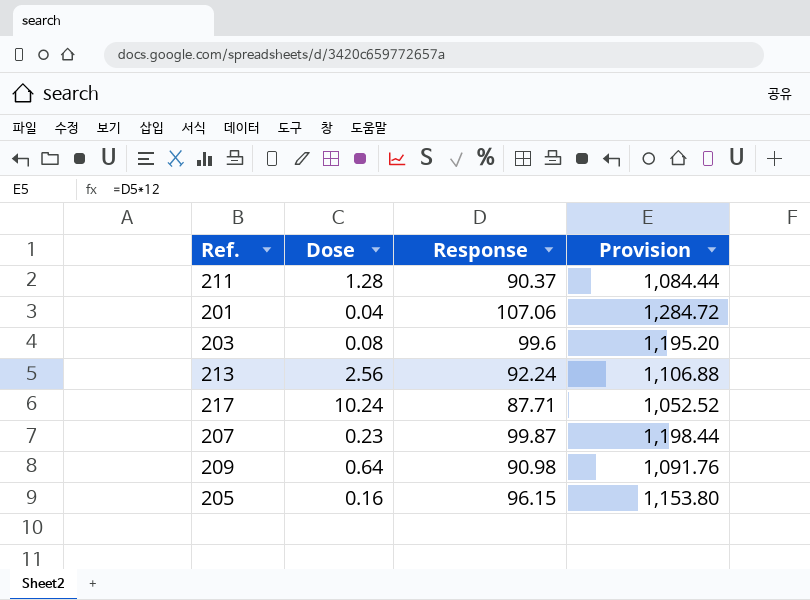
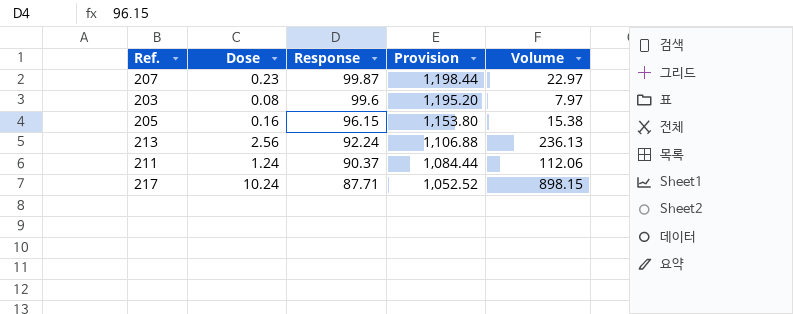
row order: none -> Response descending
column Volume | formula: none -> [Dose] * [Response]
row 201: 0.04 | 107.06 | 1,284.72 -> none
row 209: 0.64 | 90.98 | 1,091.76 -> none
211 | Dose: 1.28 -> 1.24

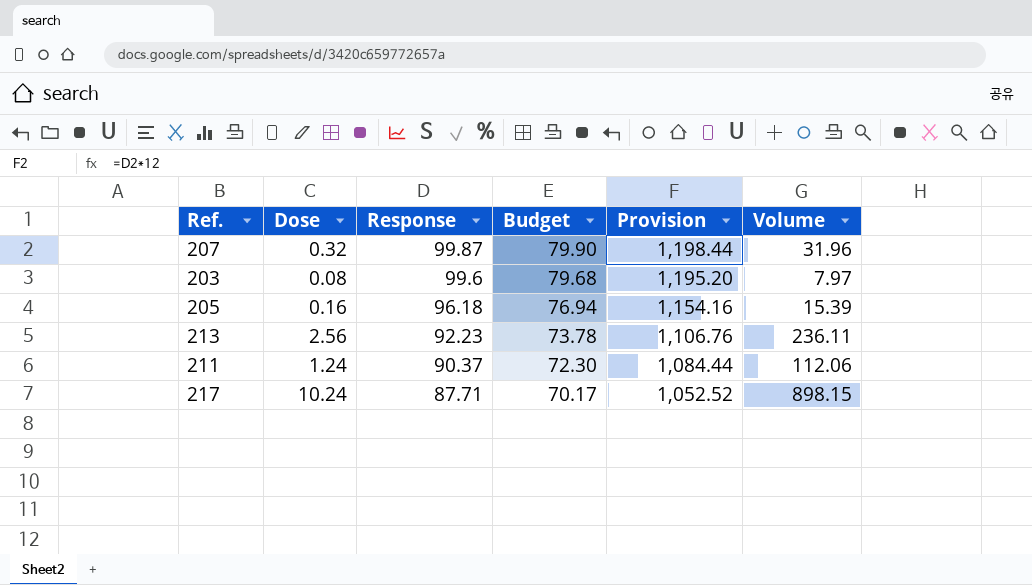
column Budget | formula: none -> [Response] * 0.8
207 | Dose: 0.23 -> 0.32
207 | Volume: 22.97 -> 31.96
205 | Response: 96.15 -> 96.18
205 | Provision: 1,153.80 -> 1,154.16
205 | Volume: 15.38 -> 15.39
213 | Response: 92.24 -> 92.23
213 | Provision: 1,106.88 -> 1,106.76
213 | Volume: 236.13 -> 236.11

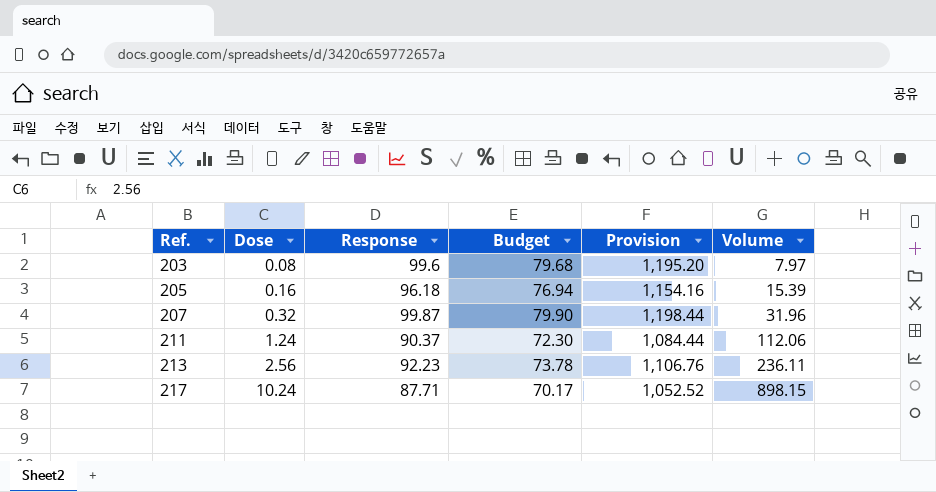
row order: Response descending -> Ref. ascending

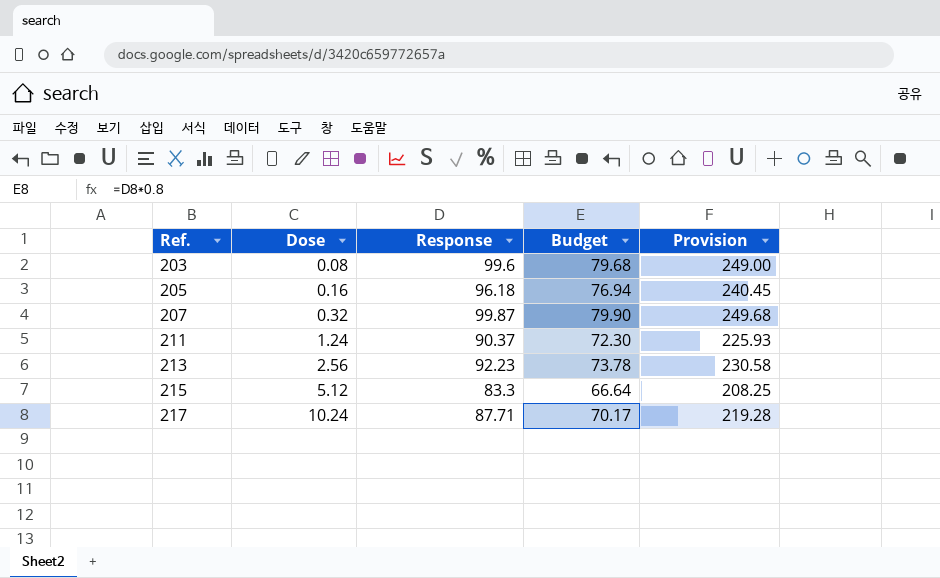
column Volume | formula: [Dose] * [Response] -> none
column Provision | formula: [Response] * 12 -> [Response] * 2.5
row 215: none -> 5.12 | 83.3 | 66.64 | 208.25

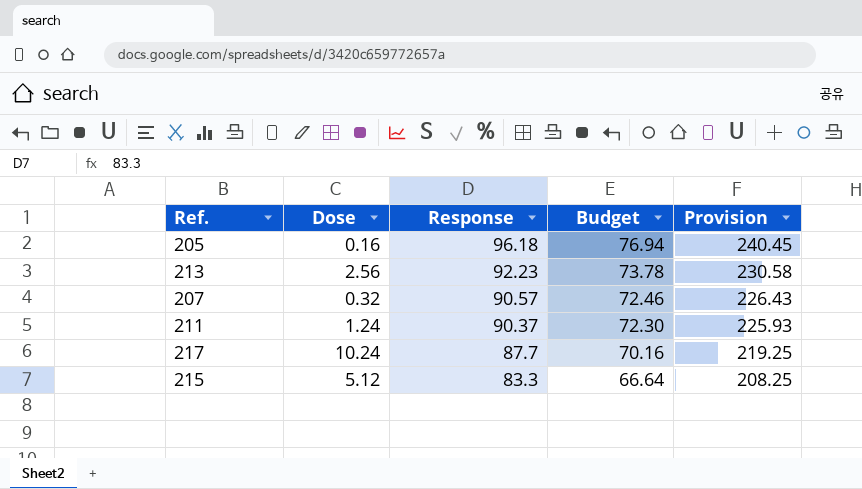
row order: Ref. ascending -> Response descending
row 203: 0.08 | 99.6 | 79.68 | 249.00 -> none
207 | Response: 99.87 -> 90.57
207 | Budget: 79.90 -> 72.46
207 | Provision: 249.68 -> 226.43
217 | Response: 87.71 -> 87.7
217 | Budget: 70.17 -> 70.16
217 | Provision: 219.28 -> 219.25

